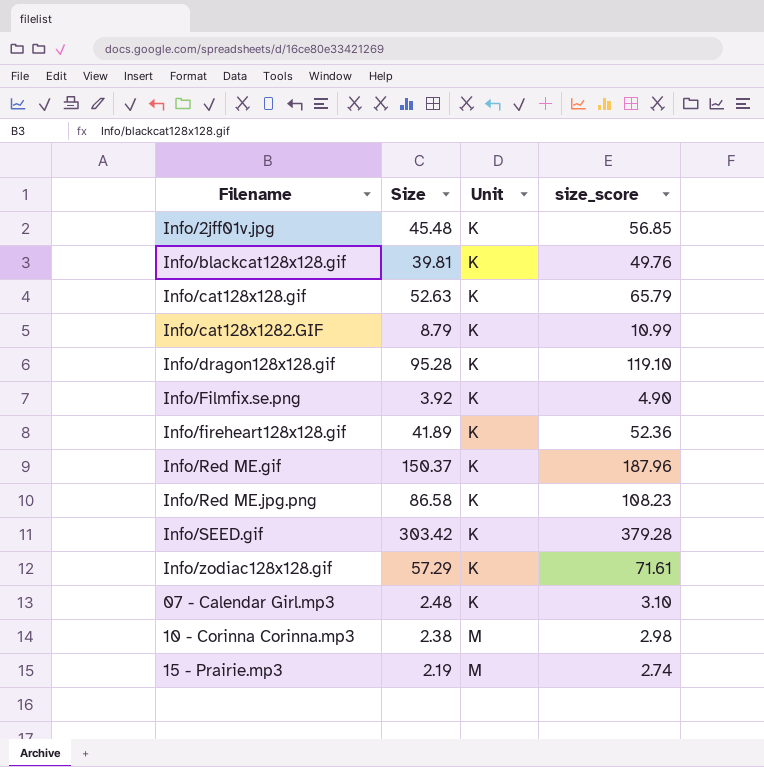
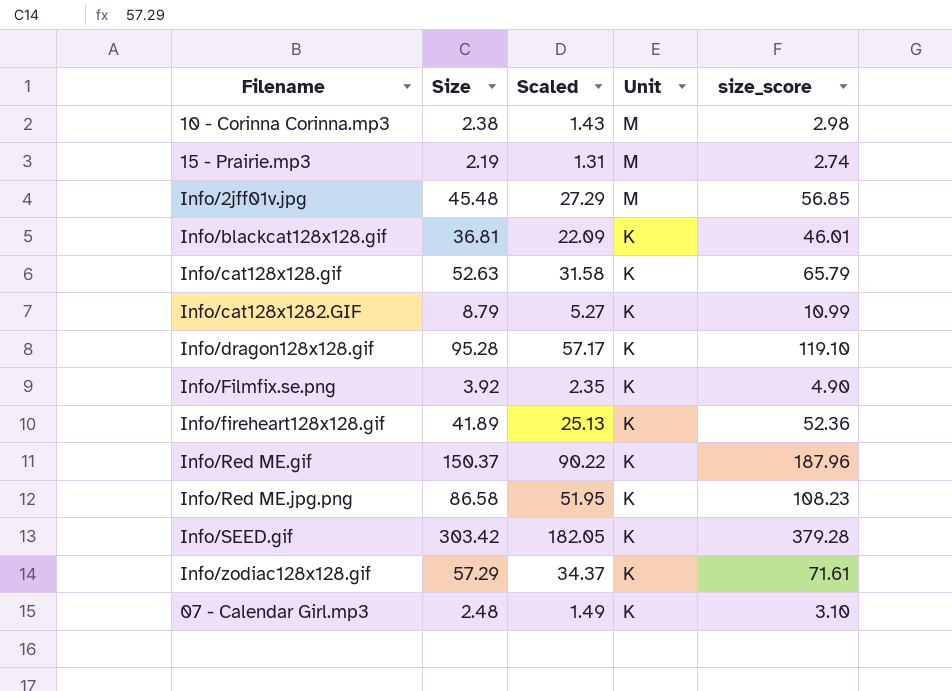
row order: Unit ascending -> Unit descending
column Scaled | formula: none -> [Size] * 0.6
Info/2jff01v.jpg | Unit: K -> M
Info/blackcat128x128.gif | Size: 39.81 -> 36.81
Info/blackcat128x128.gif | size_score: 49.76 -> 46.01

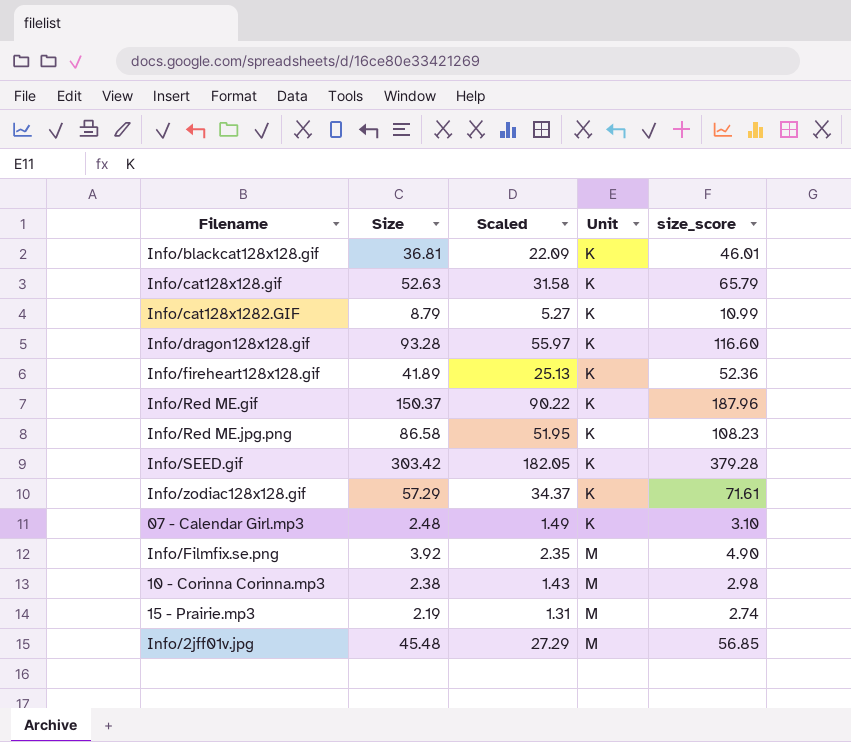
row order: Unit descending -> Unit ascending
Info/dragon128x128.gif | Size: 95.28 -> 93.28
Info/dragon128x128.gif | Scaled: 57.17 -> 55.97
Info/dragon128x128.gif | size_score: 119.10 -> 116.60
Info/Filmfix.se.png | Unit: K -> M

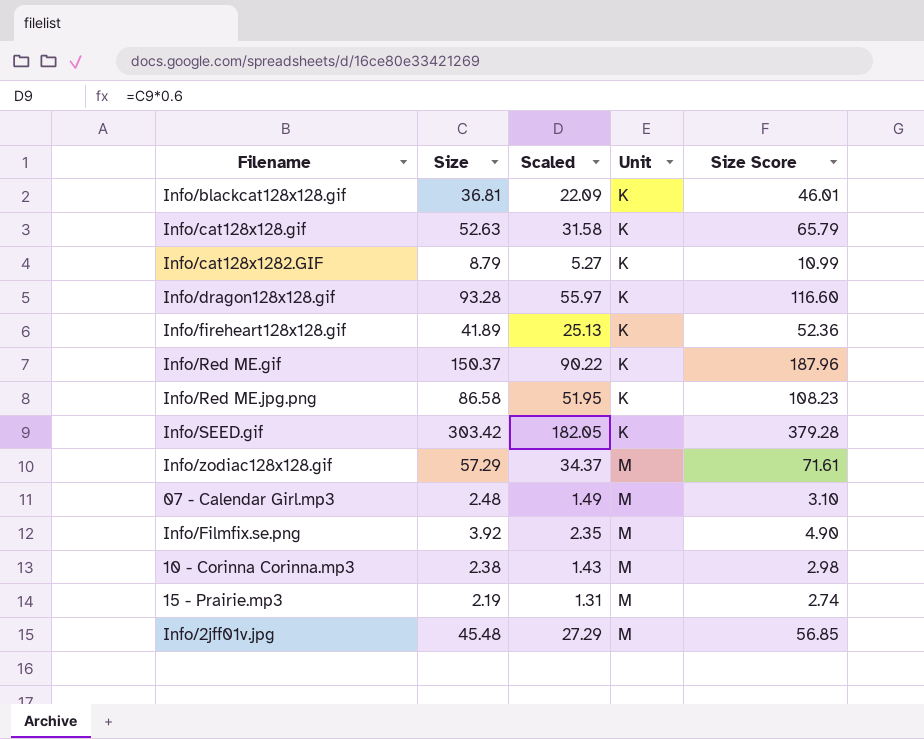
column name: size_score -> Size Score
Info/zodiac128x128.gif | Unit: K -> M
07 - Calendar Girl.mp3 | Unit: K -> M

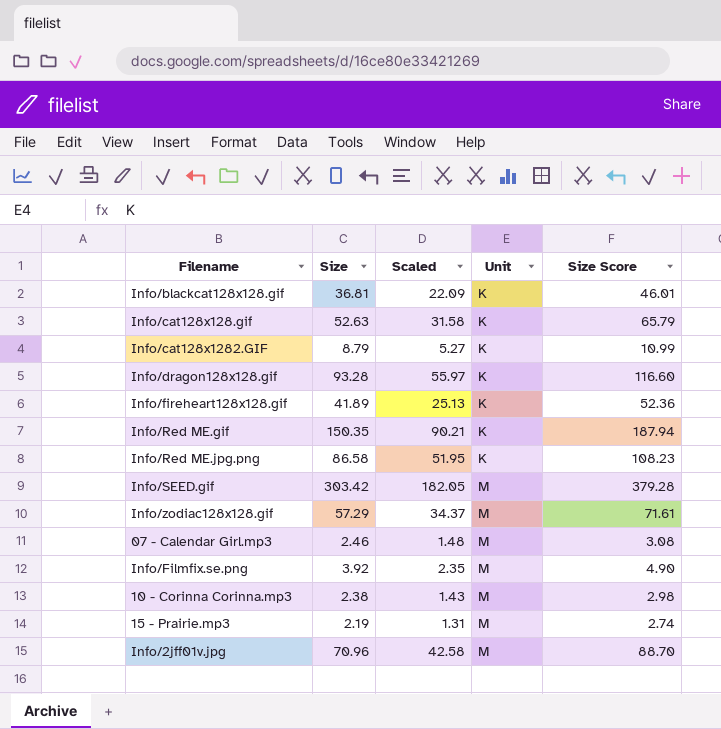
Info/Red ME.gif | Size: 150.37 -> 150.35
Info/Red ME.gif | Scaled: 90.22 -> 90.21
Info/Red ME.gif | Size Score: 187.96 -> 187.94
Info/SEED.gif | Unit: K -> M
07 - Calendar Girl.mp3 | Size: 2.48 -> 2.46
07 - Calendar Girl.mp3 | Scaled: 1.49 -> 1.48
07 - Calendar Girl.mp3 | Size Score: 3.10 -> 3.08
Info/2jff01v.jpg | Size: 45.48 -> 70.96
Info/2jff01v.jpg | Scaled: 27.29 -> 42.58
Info/2jff01v.jpg | Size Score: 56.85 -> 88.70

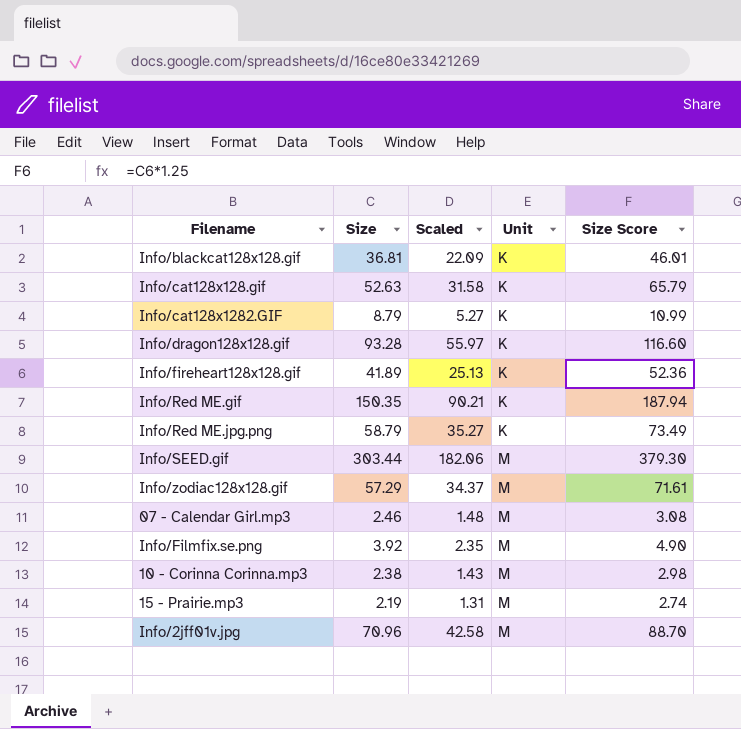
Info/Red ME.jpg.png | Size: 86.58 -> 58.79
Info/Red ME.jpg.png | Scaled: 51.95 -> 35.27
Info/Red ME.jpg.png | Size Score: 108.23 -> 73.49
Info/SEED.gif | Size: 303.42 -> 303.44
Info/SEED.gif | Scaled: 182.05 -> 182.06
Info/SEED.gif | Size Score: 379.28 -> 379.30

